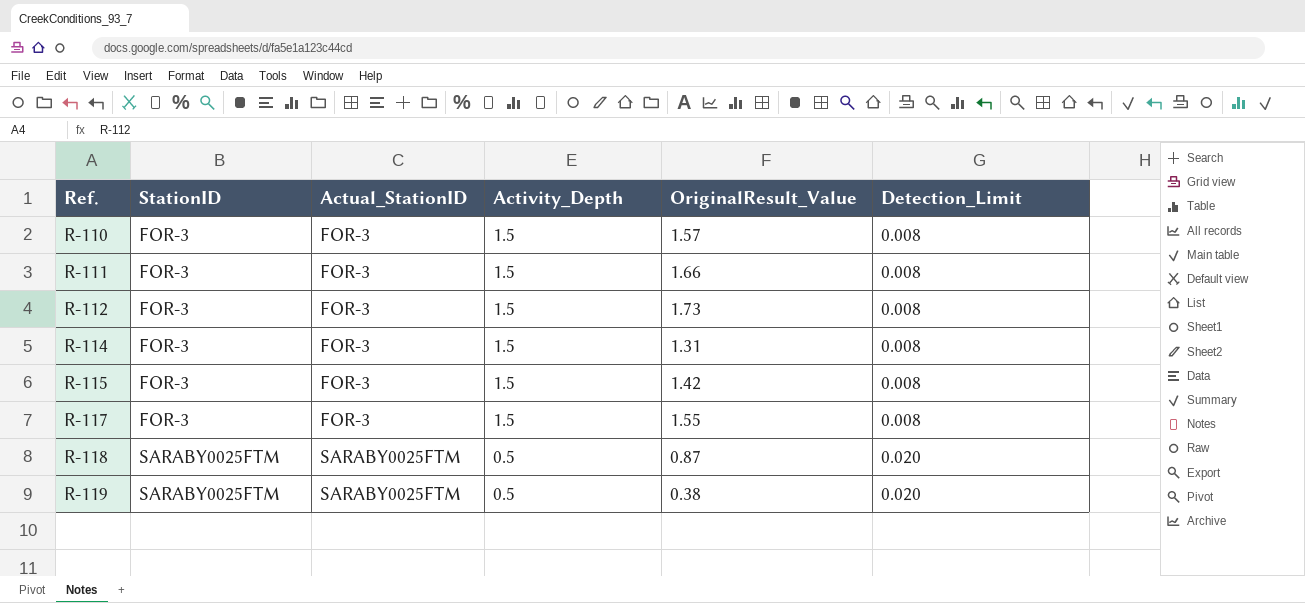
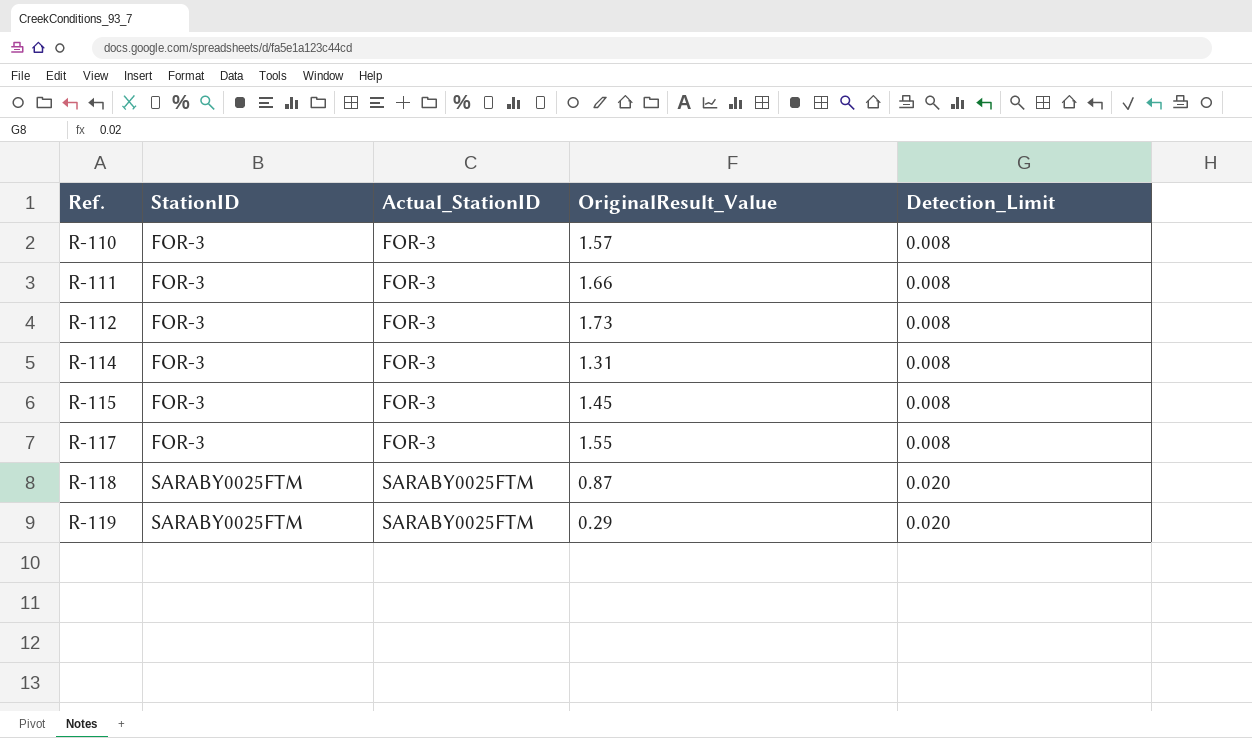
column Activity_Depth | position: 4 -> none
R-115 | OriginalResult_Value: 1.42 -> 1.45
R-119 | OriginalResult_Value: 0.38 -> 0.29

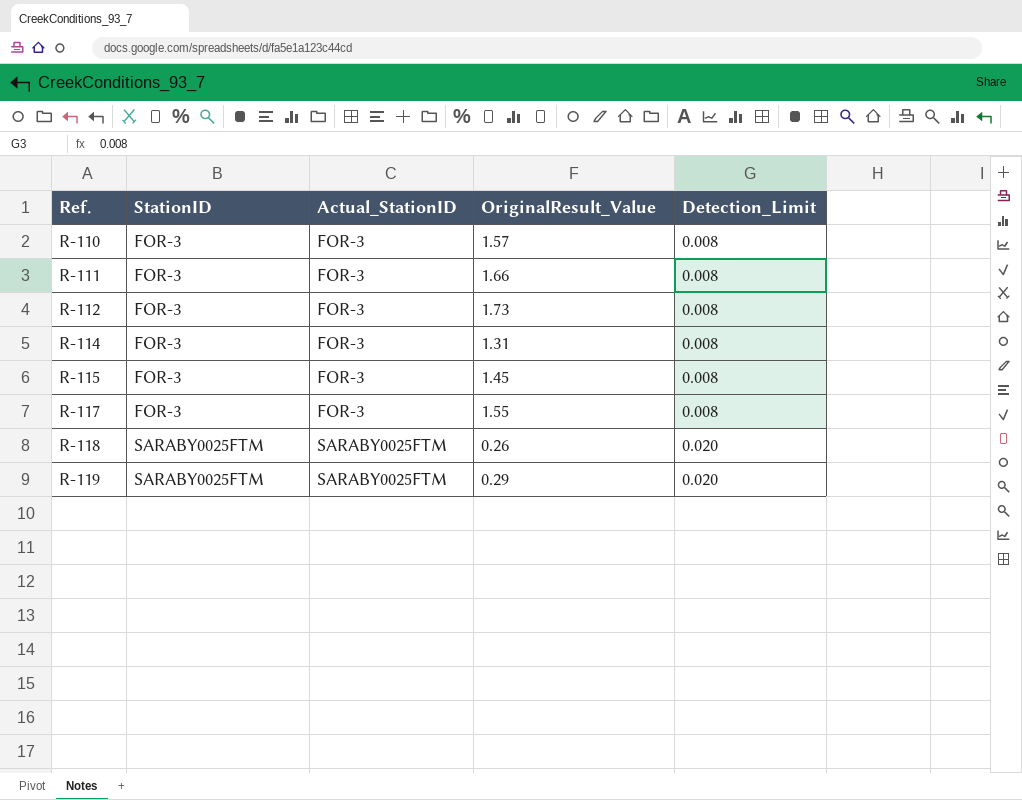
R-118 | OriginalResult_Value: 0.87 -> 0.26

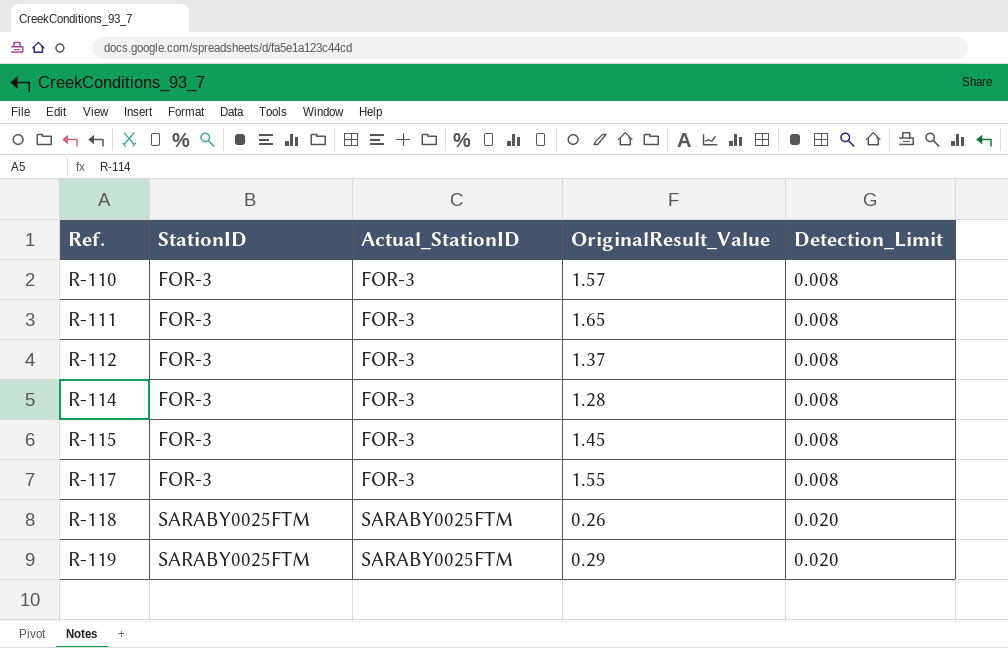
R-111 | OriginalResult_Value: 1.66 -> 1.65
R-112 | OriginalResult_Value: 1.73 -> 1.37
R-114 | OriginalResult_Value: 1.31 -> 1.28

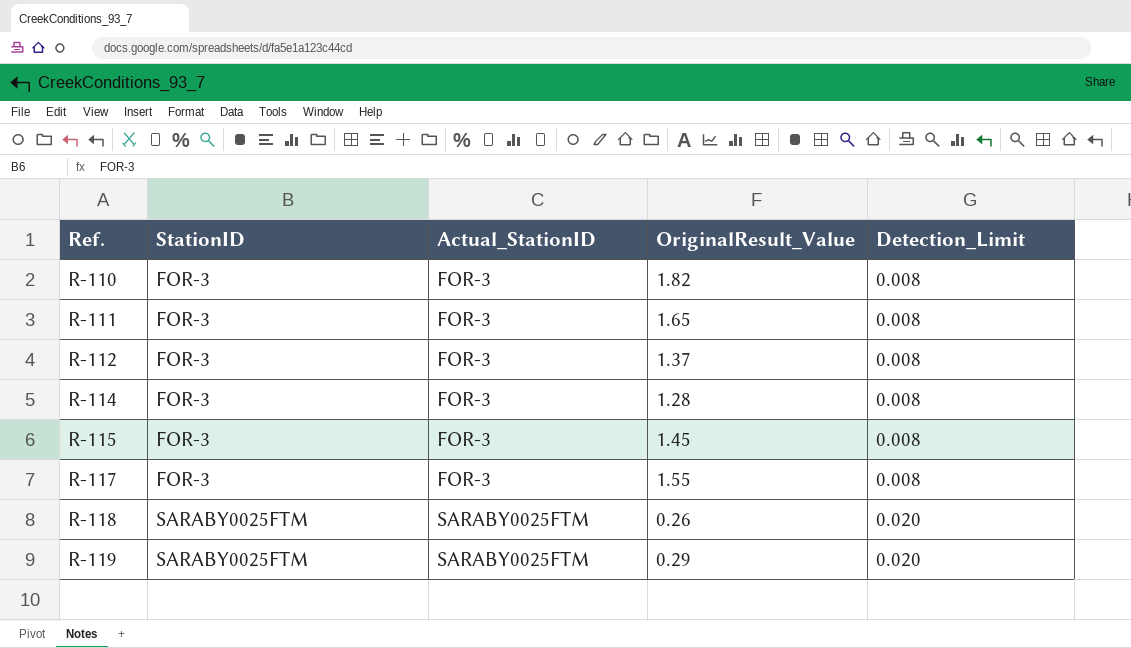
R-110 | OriginalResult_Value: 1.57 -> 1.82

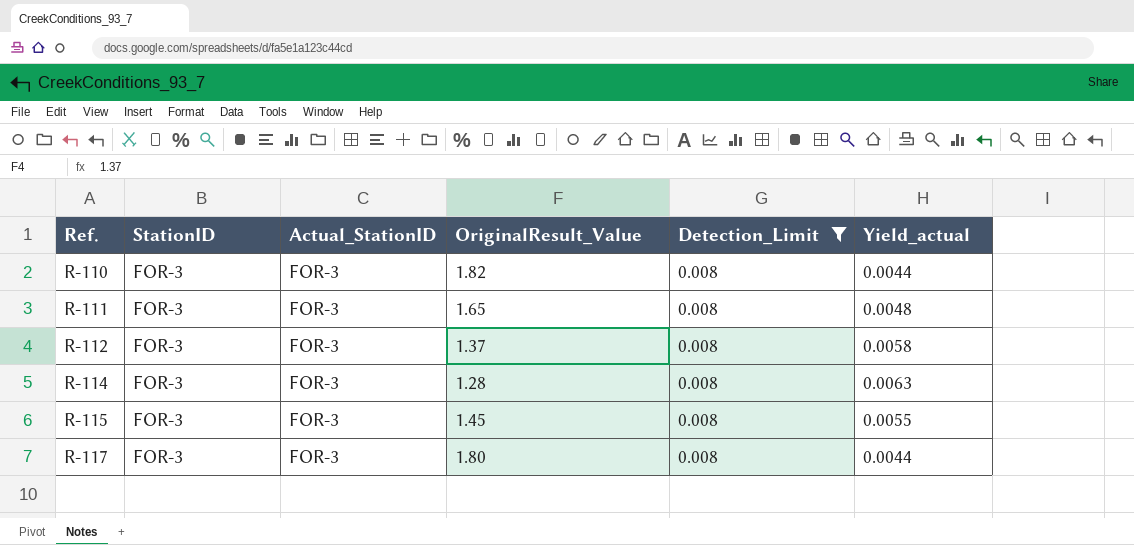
filter: none -> Detection_Limit = 0.008
column Yield_actual | formula: none -> [Detection_Limit] / [OriginalResult_Value]
R-117 | OriginalResult_Value: 1.55 -> 1.80

